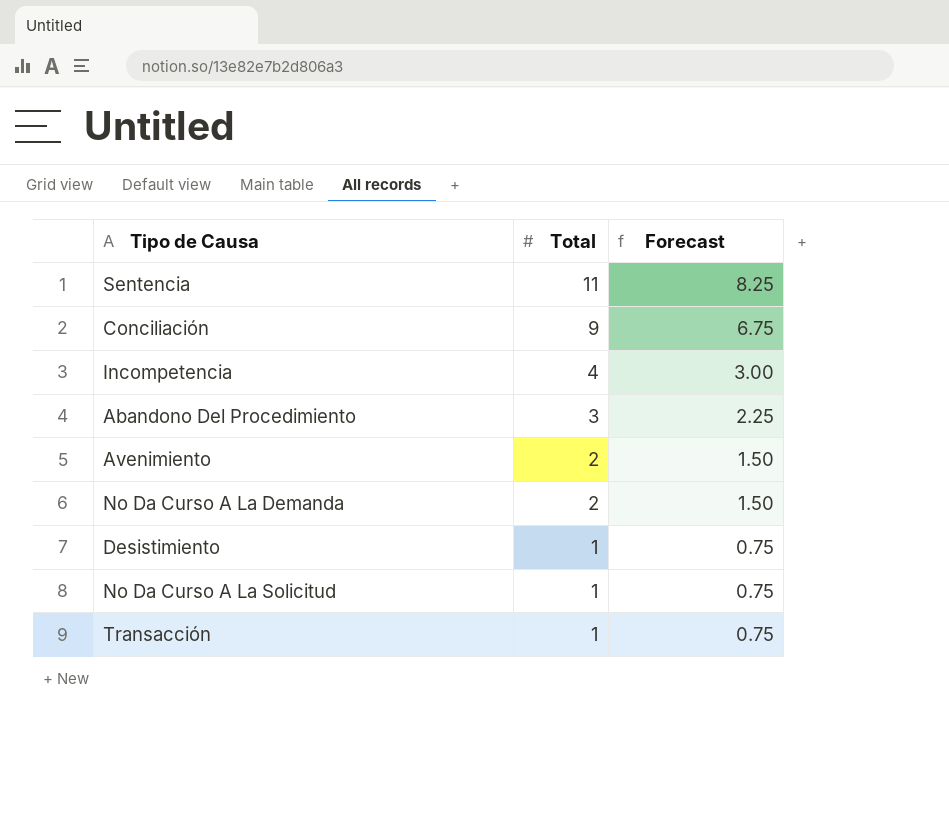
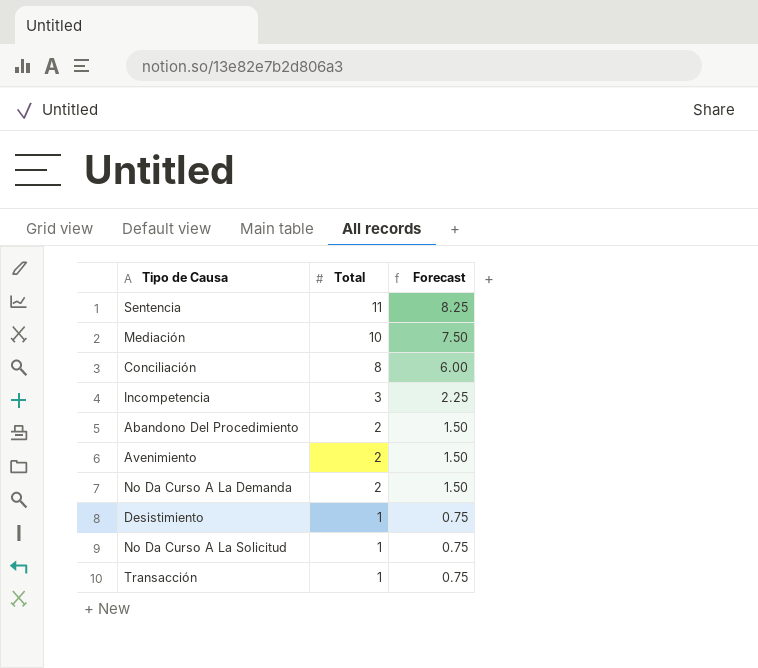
row Mediación: none -> 10 | 7.50
Conciliación | Total: 9 -> 8
Conciliación | Forecast: 6.75 -> 6.00
Incompetencia | Total: 4 -> 3
Incompetencia | Forecast: 3.00 -> 2.25
Abandono Del Procedimiento | Total: 3 -> 2
Abandono Del Procedimiento | Forecast: 2.25 -> 1.50

